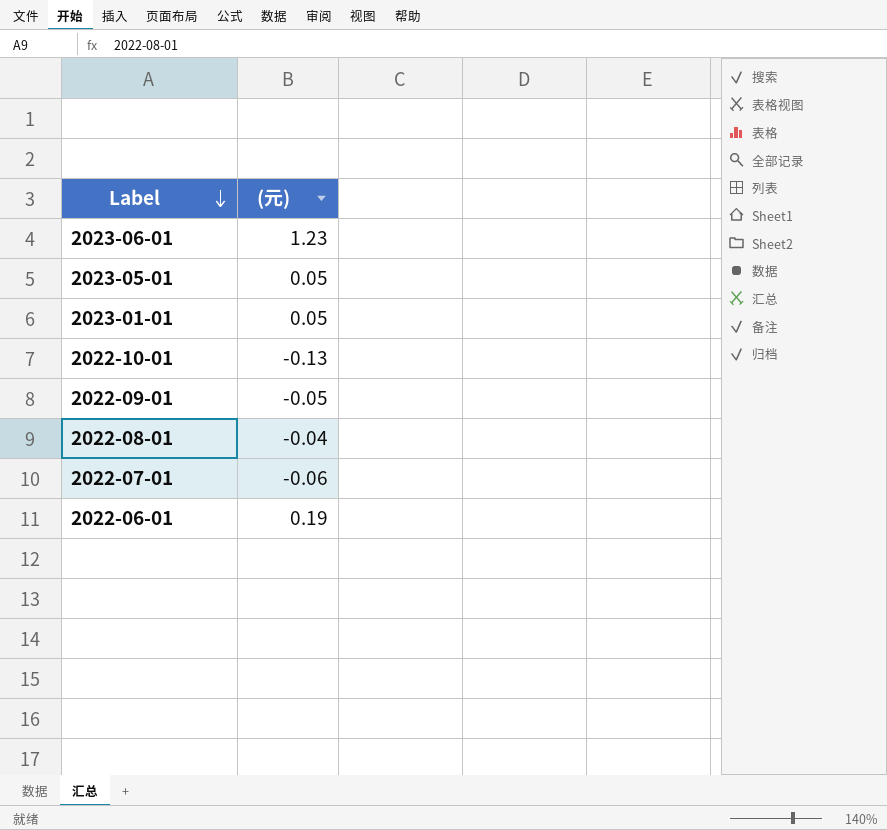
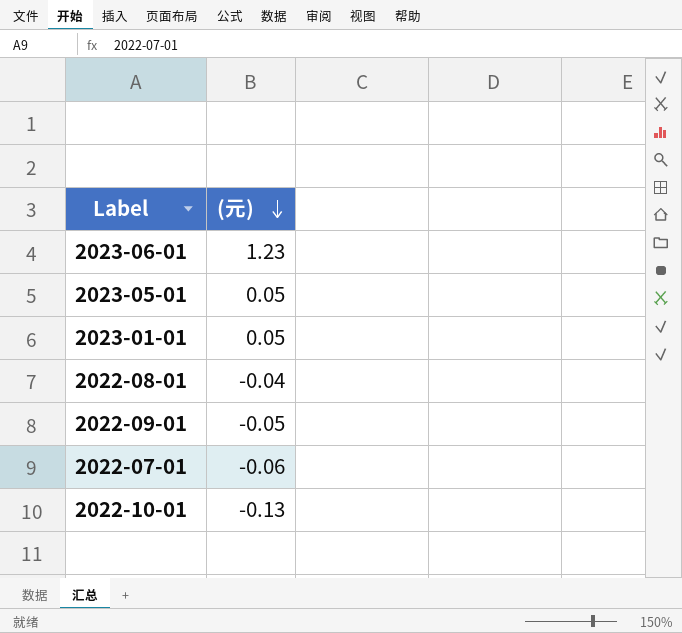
row order: Label descending -> (元) descending
row 2022-06-01: 0.19 -> none

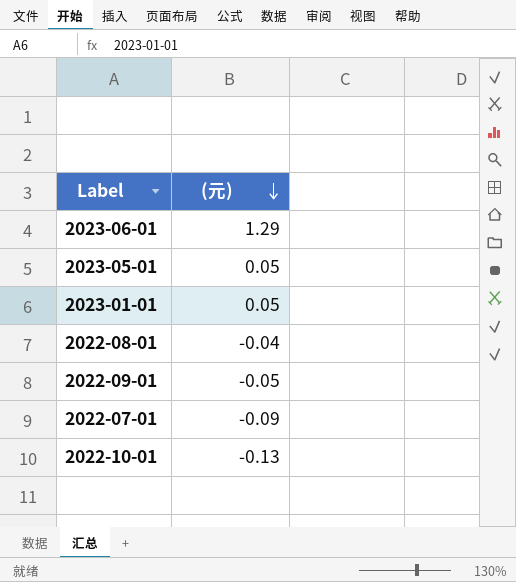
2023-06-01 | (元): 1.23 -> 1.29
2022-07-01 | (元): -0.06 -> -0.09

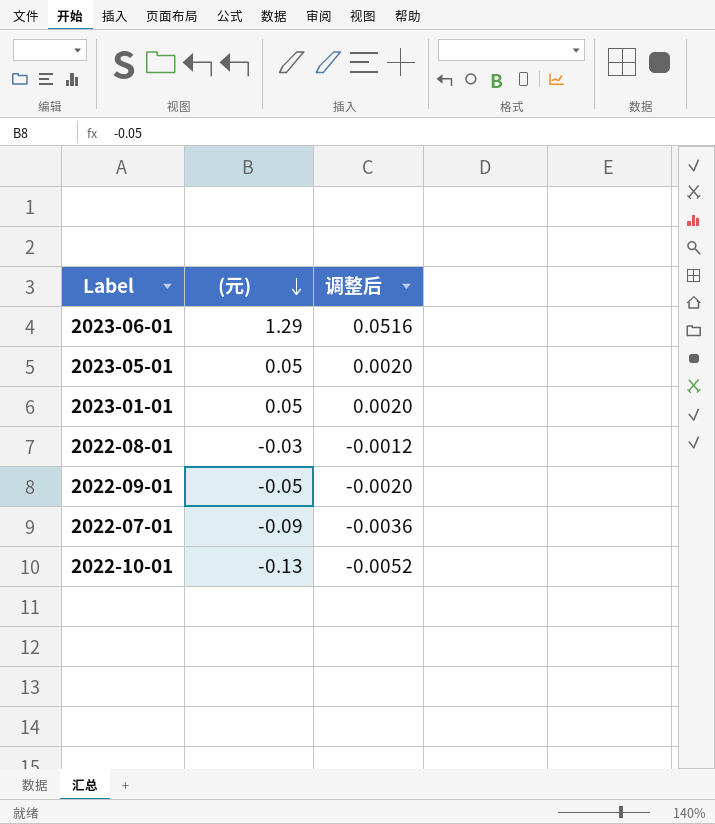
column 调整后 | formula: none -> [(元)] * 0.04
2022-08-01 | (元): -0.04 -> -0.03

